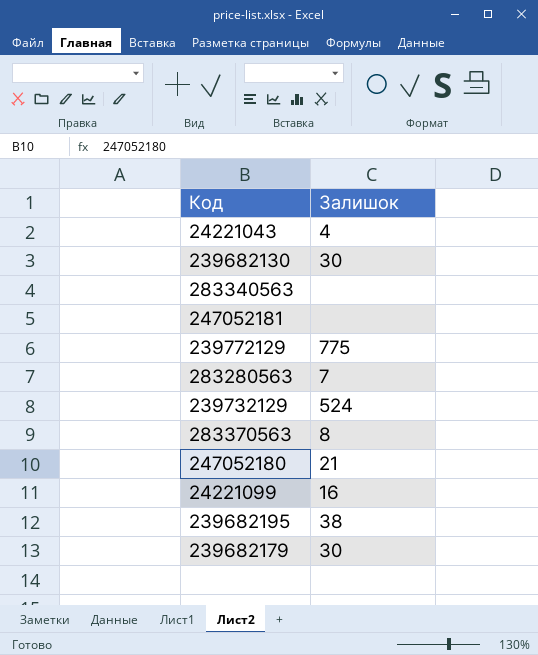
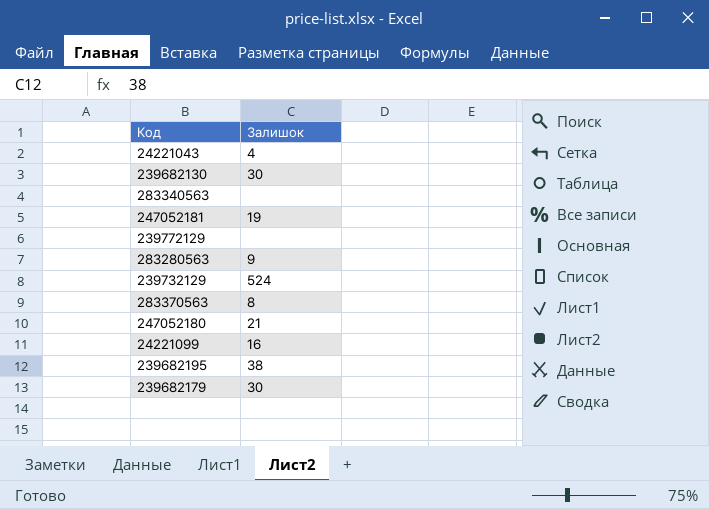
247052181 | Залишок: none -> 19
239772129 | Залишок: 775 -> none
283280563 | Залишок: 7 -> 9

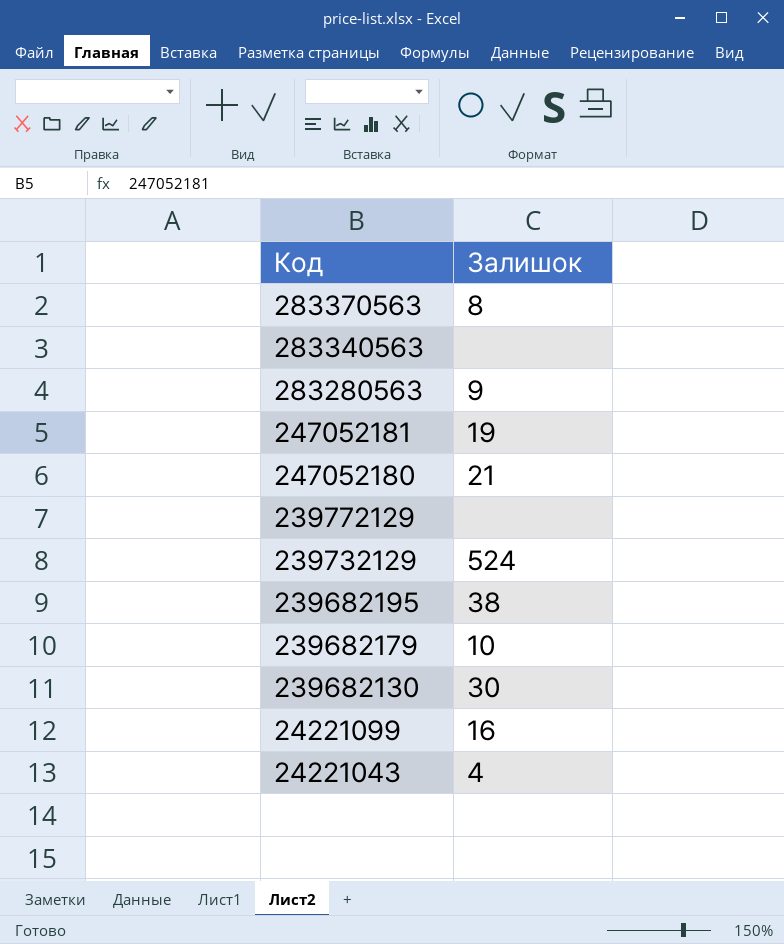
row order: none -> Код descending
239682179 | Залишок: 30 -> 10

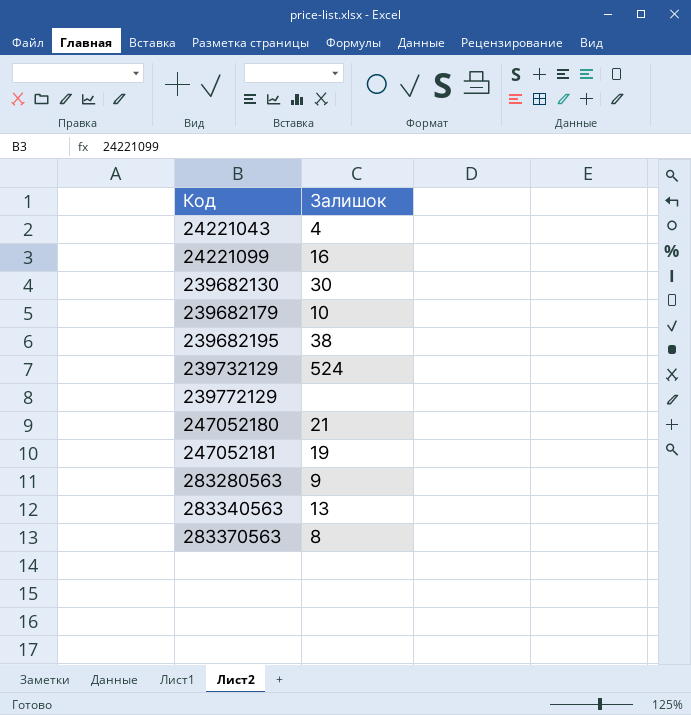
row order: Код descending -> Код ascending
283340563 | Залишок: none -> 13

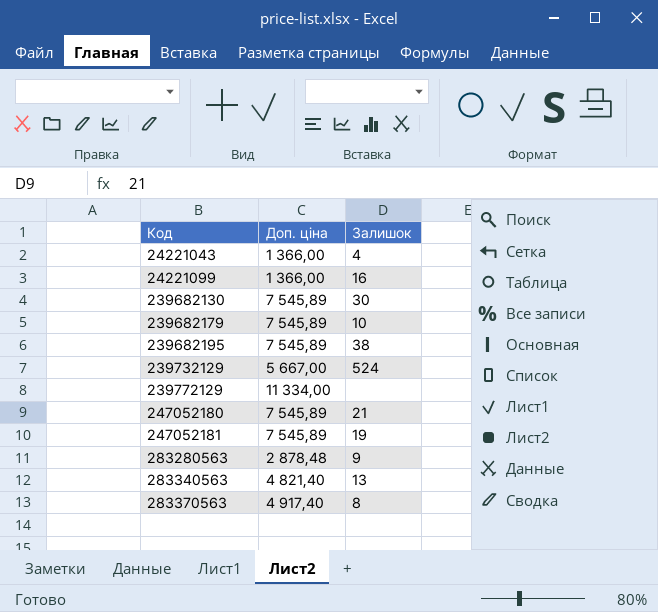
column Доп. ціна | position: none -> 2

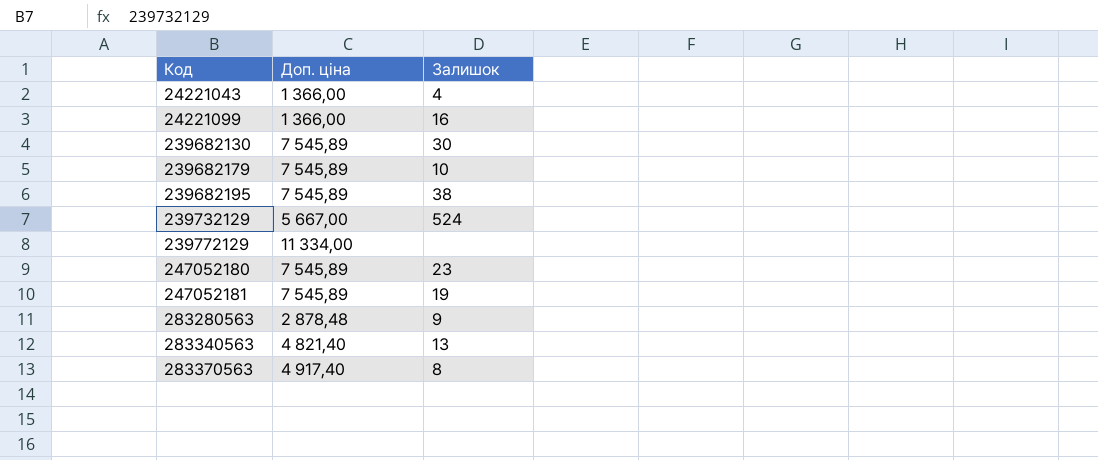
247052180 | Залишок: 21 -> 23

